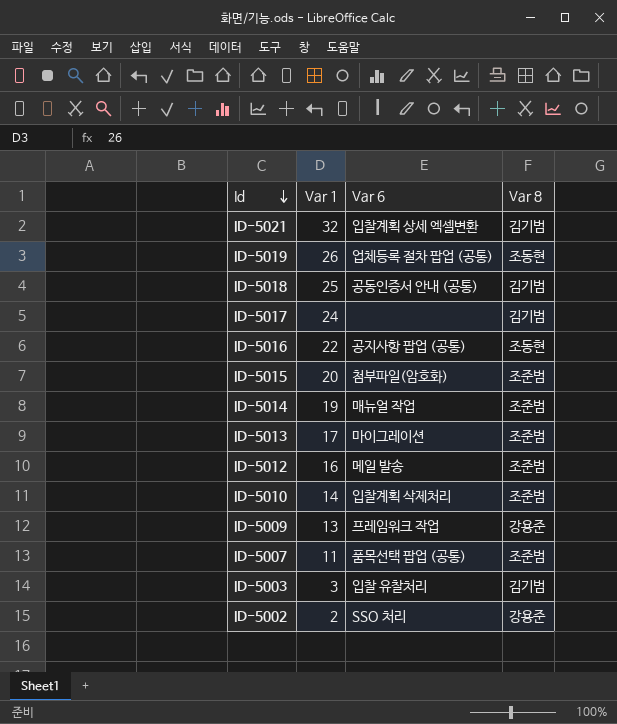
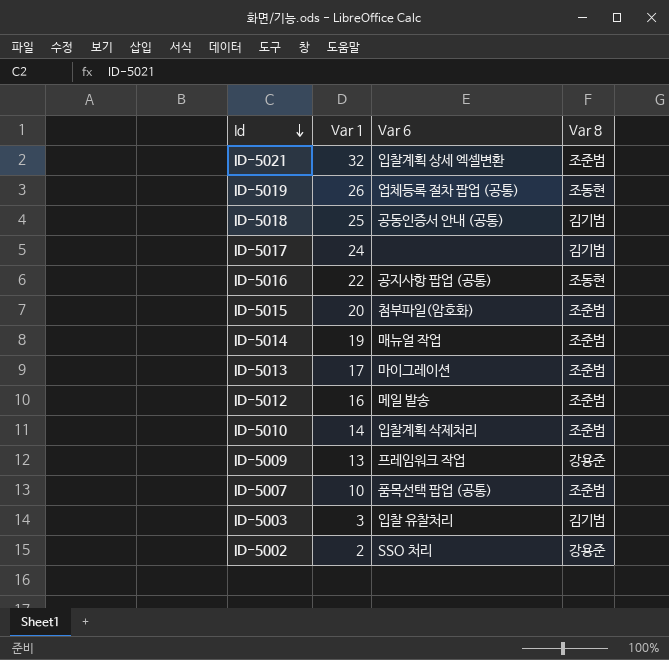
ID-5021 | Var 8: 김기범 -> 조준범
ID-5007 | Var 1: 11 -> 10

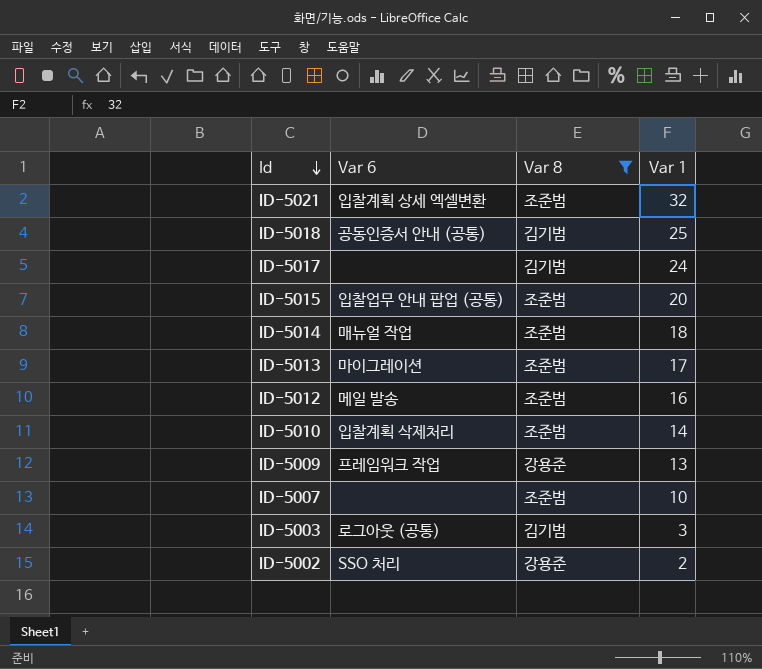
filter: none -> Var 8 != 조동현
column Var 1 | position: 2 -> 4
ID-5015 | Var 6: 첨부파일(암호화) -> 입찰업무 안내 팝업 (공통)
ID-5014 | Var 1: 19 -> 18
ID-5007 | Var 6: 품목선택 팝업 (공통) -> none
ID-5003 | Var 6: 입찰 유찰처리 -> 로그아웃 (공통)

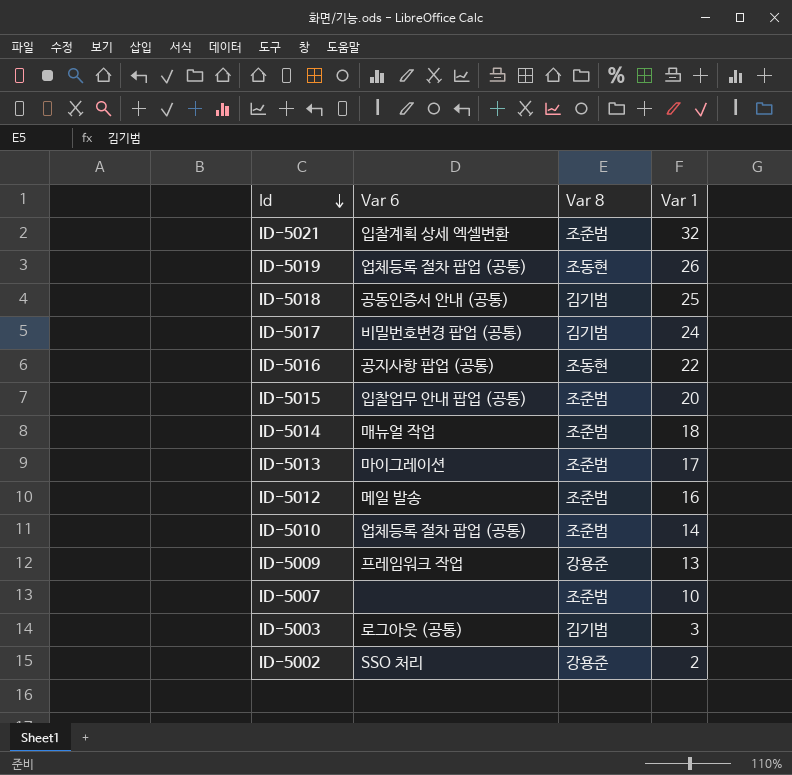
filter: Var 8 != 조동현 -> none
ID-5017 | Var 6: none -> 비밀번호변경 팝업 (공통)
ID-5010 | Var 6: 입찰계획 삭제처리 -> 업체등록 절차 팝업 (공통)

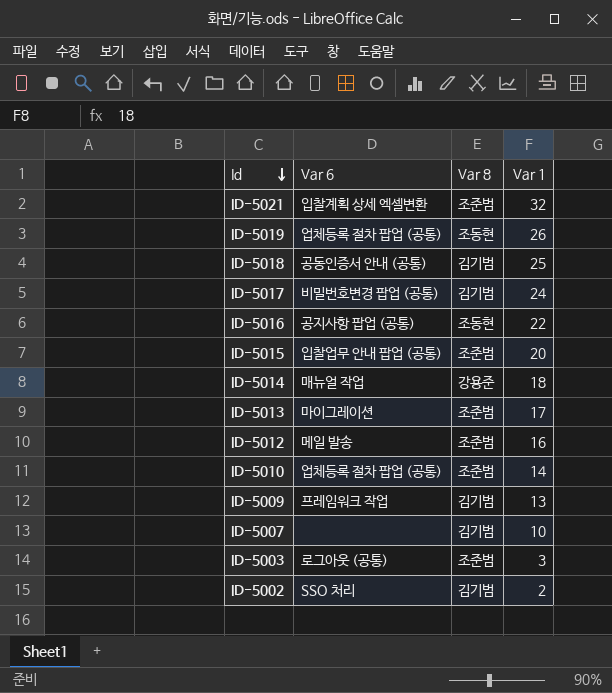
ID-5014 | Var 8: 조준범 -> 강용준
ID-5009 | Var 8: 강용준 -> 김기범
ID-5007 | Var 8: 조준범 -> 김기범
ID-5003 | Var 8: 김기범 -> 조준범
ID-5002 | Var 8: 강용준 -> 김기범

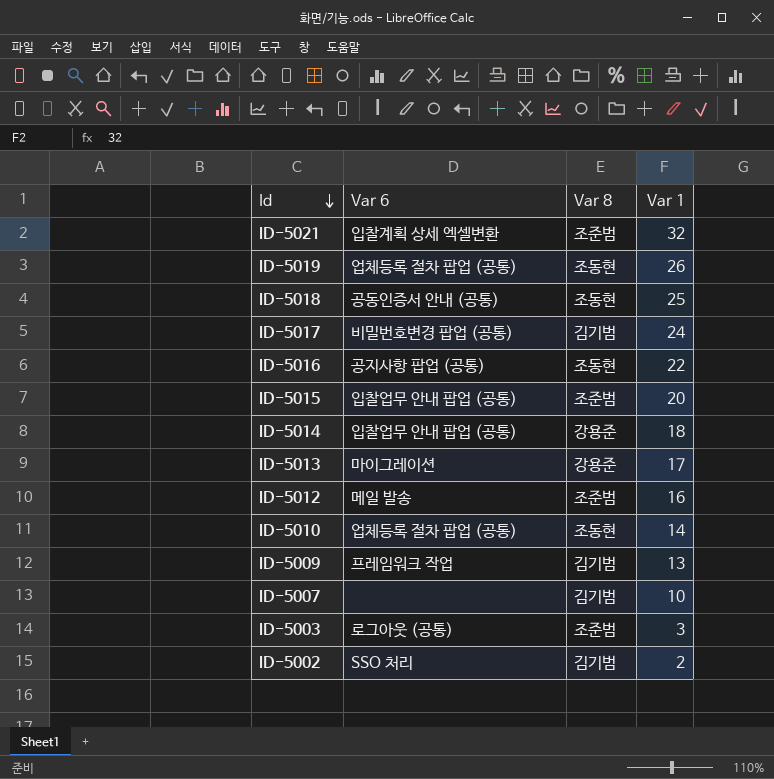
ID-5018 | Var 8: 김기범 -> 조동현
ID-5014 | Var 6: 매뉴얼 작업 -> 입찰업무 안내 팝업 (공통)
ID-5013 | Var 8: 조준범 -> 강용준
ID-5010 | Var 8: 조준범 -> 조동현

